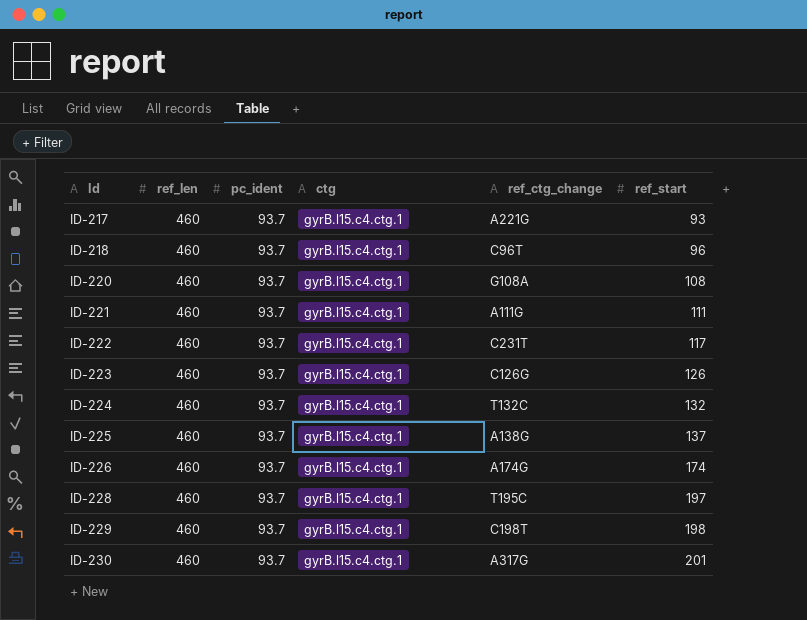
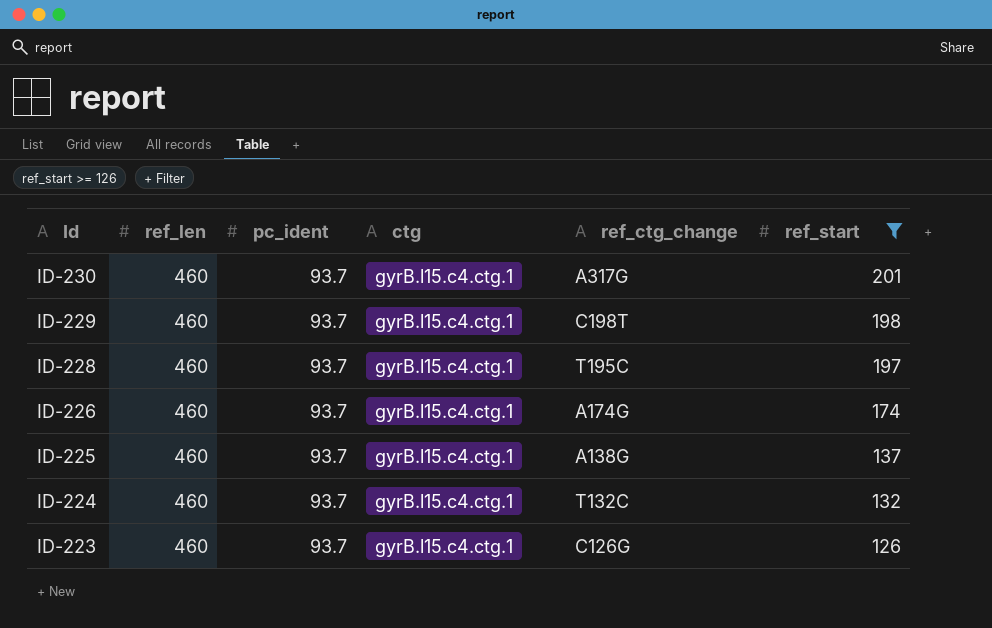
filter: none -> ref_start >= 126
row order: Id ascending -> Id descending

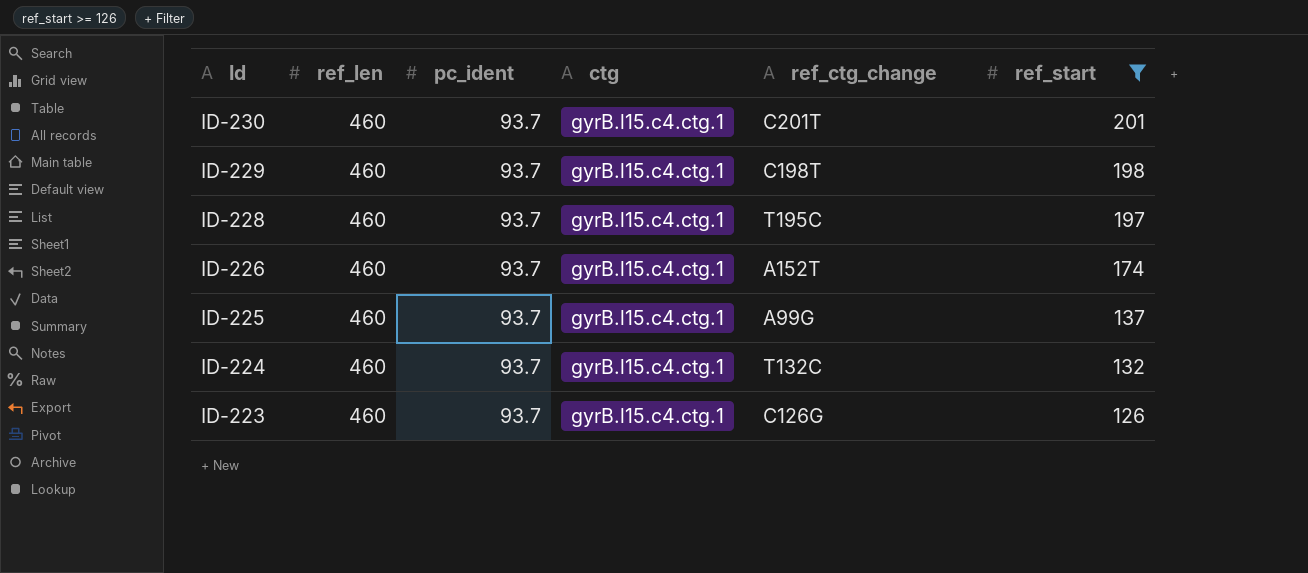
ID-230 | ref_ctg_change: A317G -> C201T
ID-226 | ref_ctg_change: A174G -> A152T
ID-225 | ref_ctg_change: A138G -> A99G

